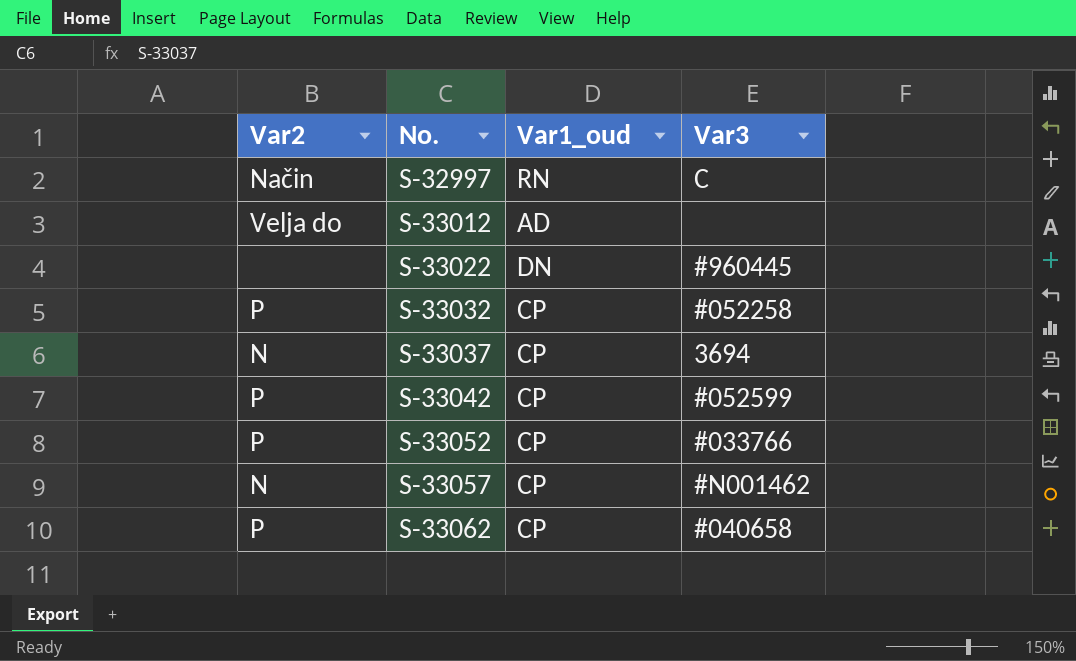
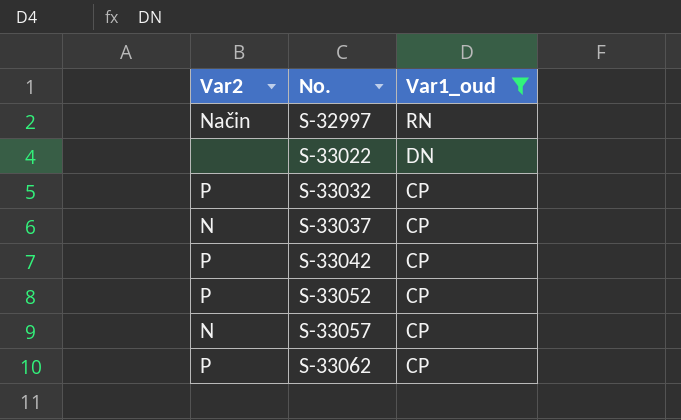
filter: none -> Var1_oud != AD
column Var3 | position: 4 -> none

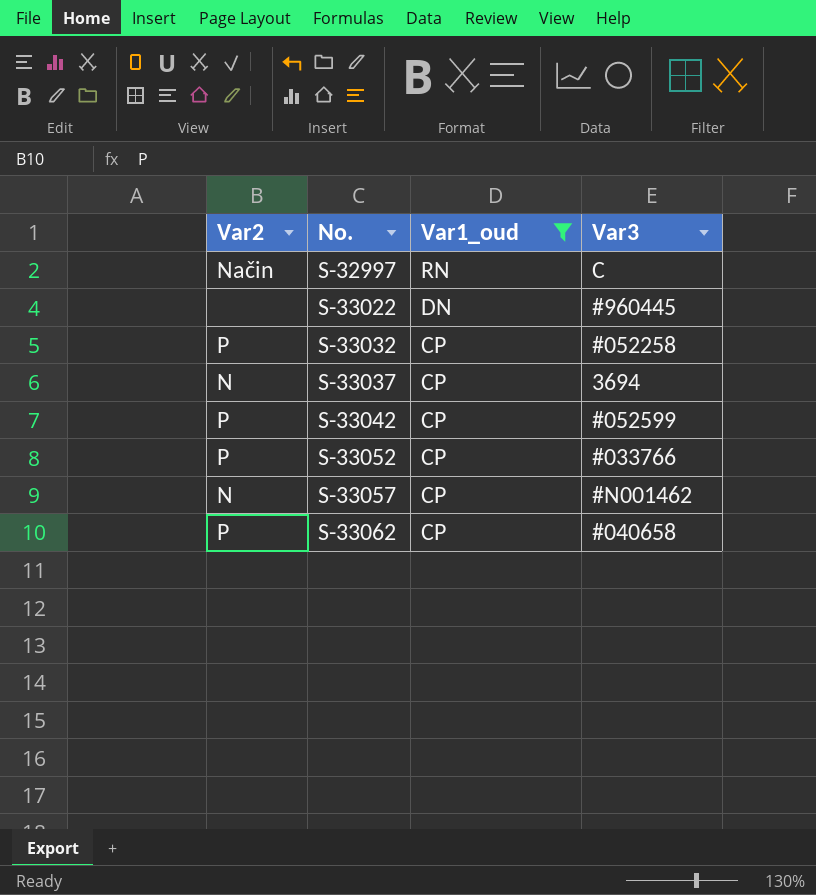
column Var3 | position: none -> 4

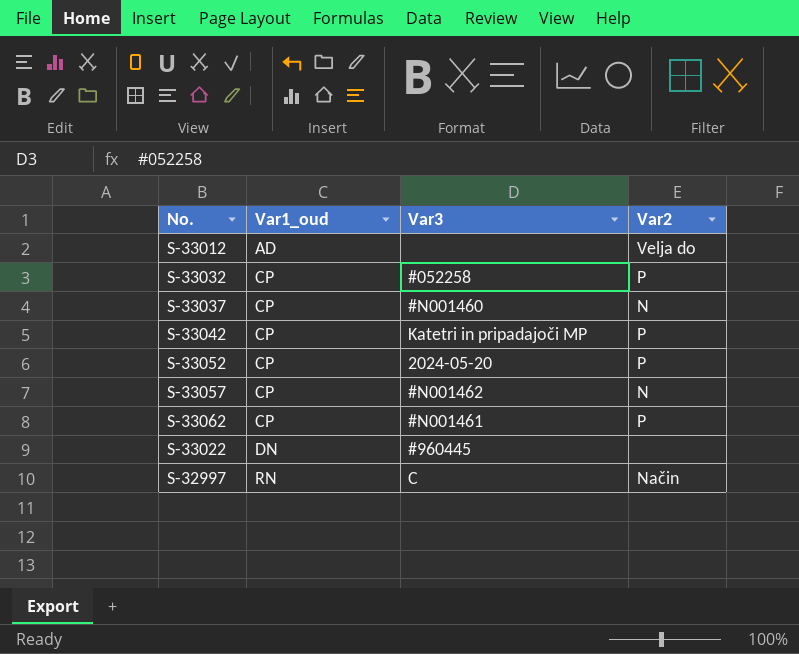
filter: Var1_oud != AD -> none
row order: No. ascending -> Var1_oud ascending
column Var2 | position: 1 -> 4
S-33037 | Var3: 3694 -> #N001460
S-33042 | Var3: #052599 -> Katetri in pripadajoči MP
S-33052 | Var3: #033766 -> 2024-05-20
S-33062 | Var3: #040658 -> #N001461

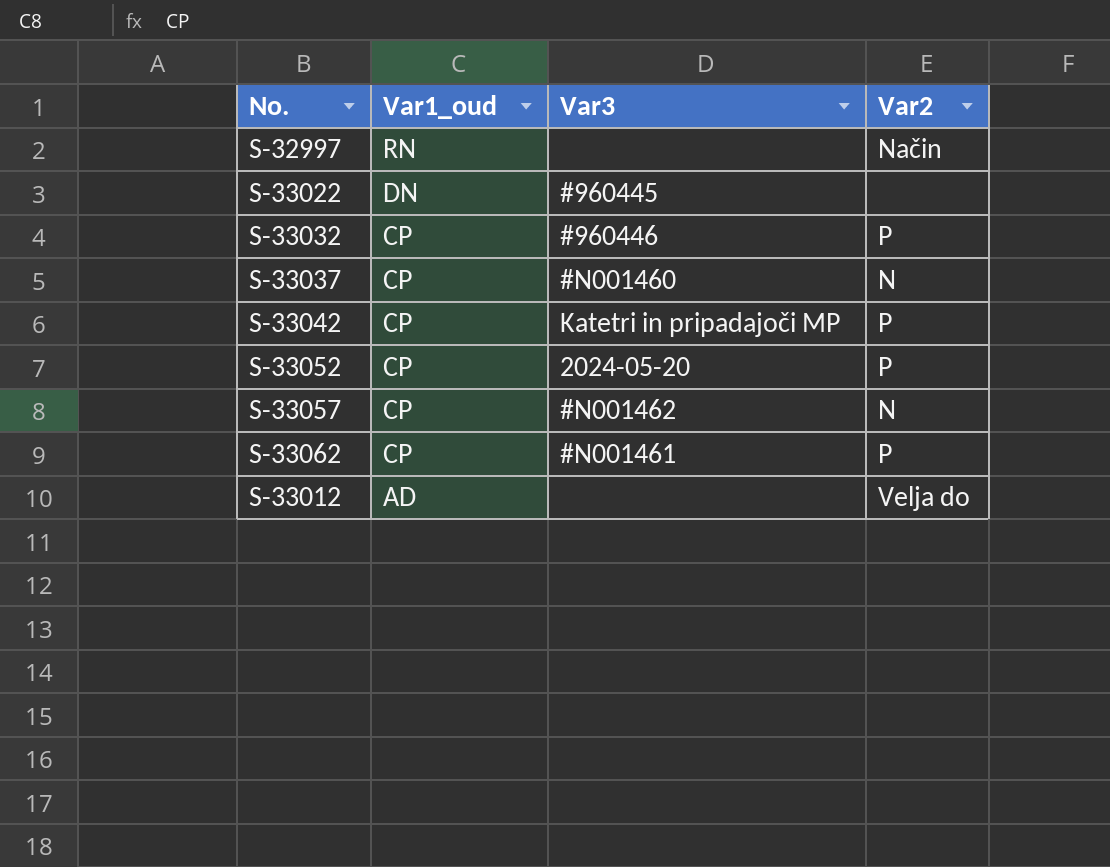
row order: Var1_oud ascending -> Var1_oud descending
S-32997 | Var3: C -> none
S-33032 | Var3: #052258 -> #960446

